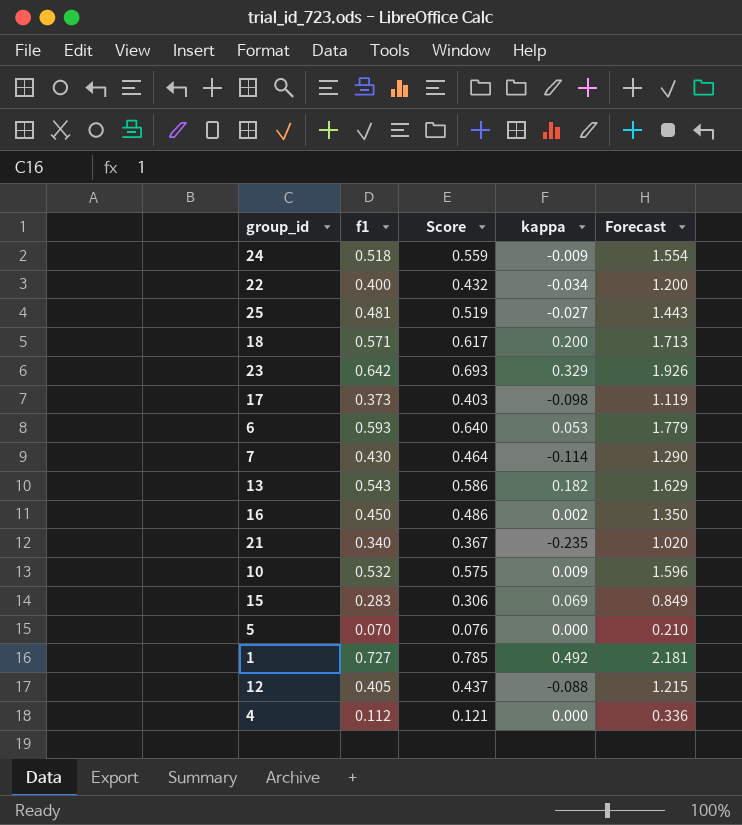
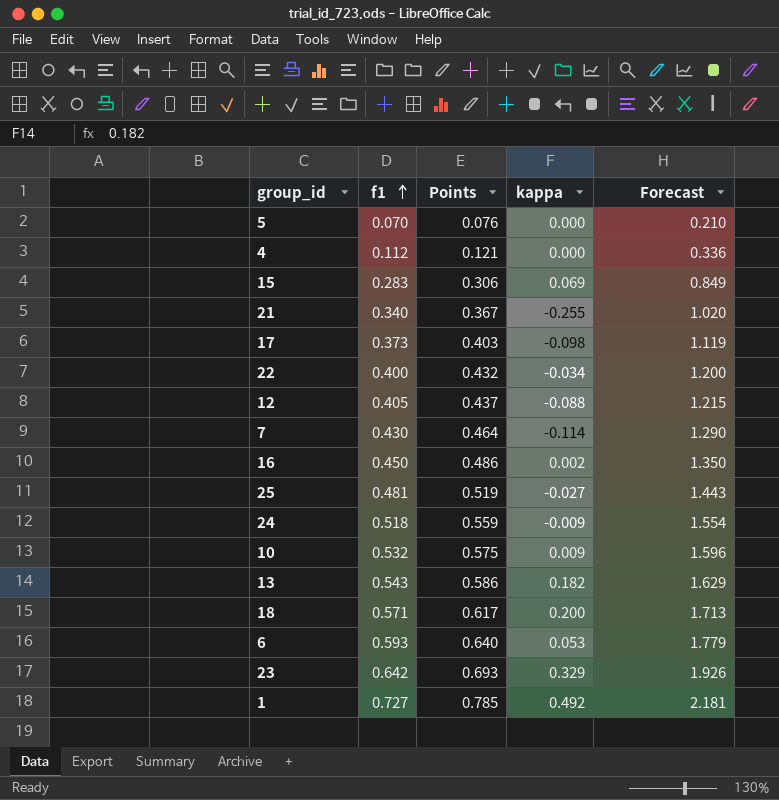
row order: none -> f1 ascending
column name: Score -> Points
21 | kappa: -0.235 -> -0.255

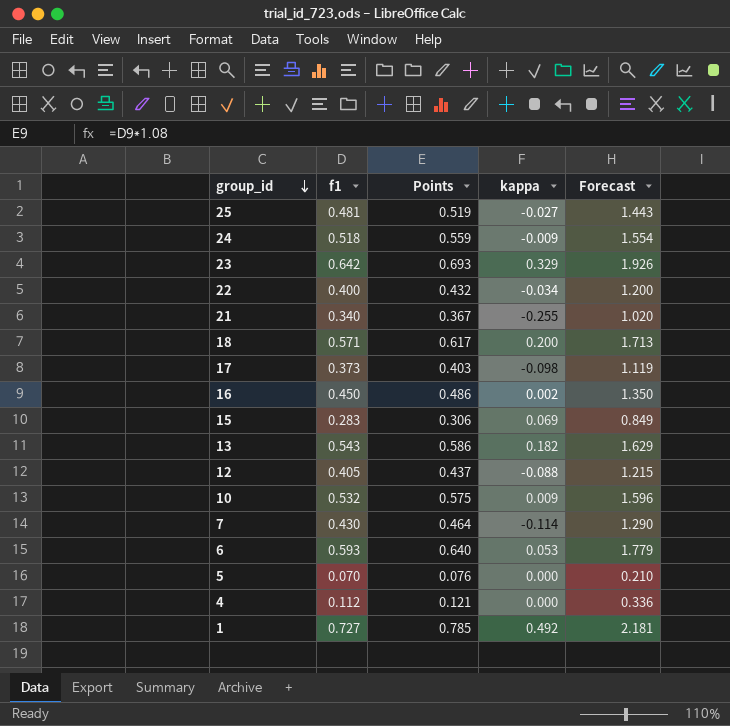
row order: f1 ascending -> group_id descending

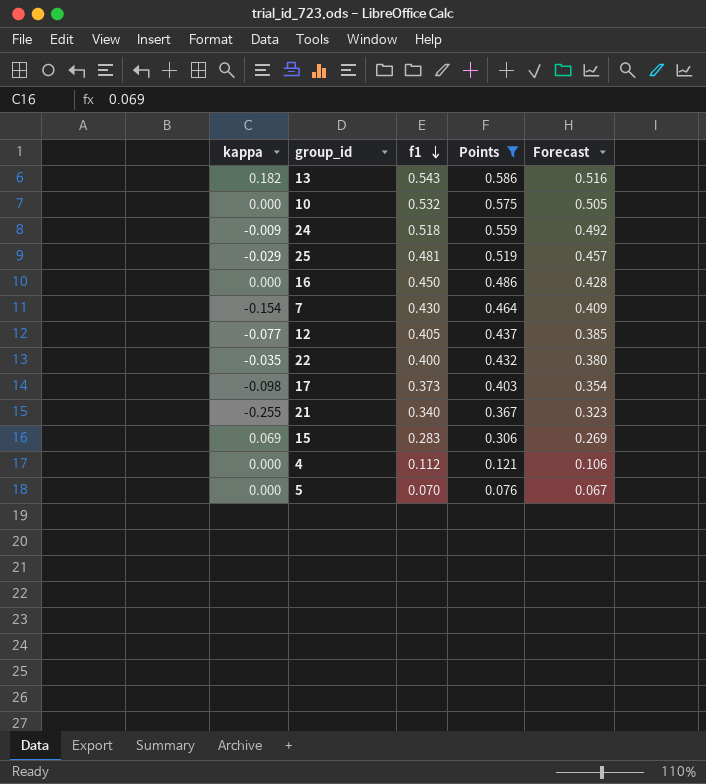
filter: none -> Points <= 0.586
row order: group_id descending -> f1 descending
column kappa | position: 4 -> 1
column Forecast | formula: [f1] * 3 -> [f1] * 0.95
10 | kappa: 0.009 -> 0.000
25 | kappa: -0.027 -> -0.029
16 | kappa: 0.002 -> 0.000
7 | kappa: -0.114 -> -0.154
12 | kappa: -0.088 -> -0.077
22 | kappa: -0.034 -> -0.035

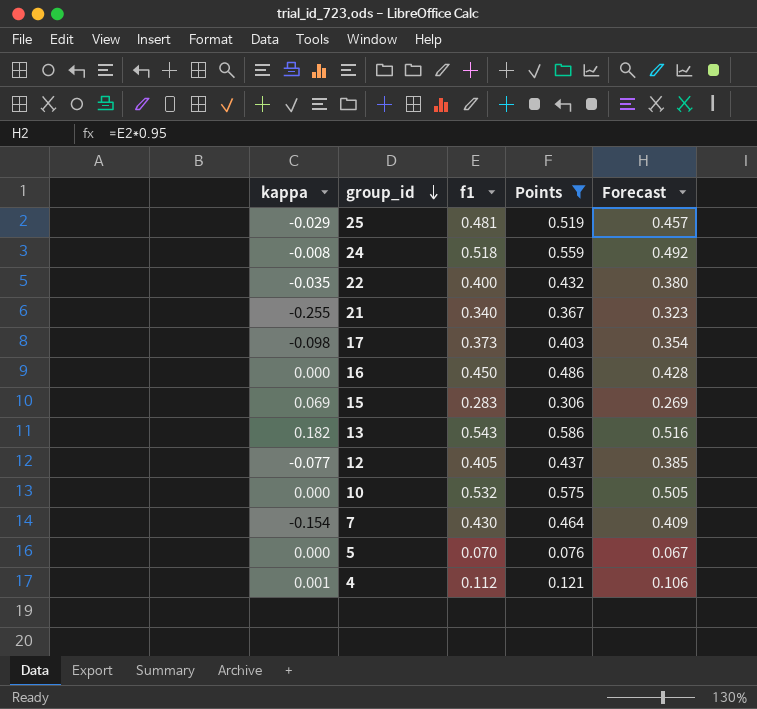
row order: f1 descending -> group_id descending
24 | kappa: -0.009 -> -0.008
4 | kappa: 0.000 -> 0.001

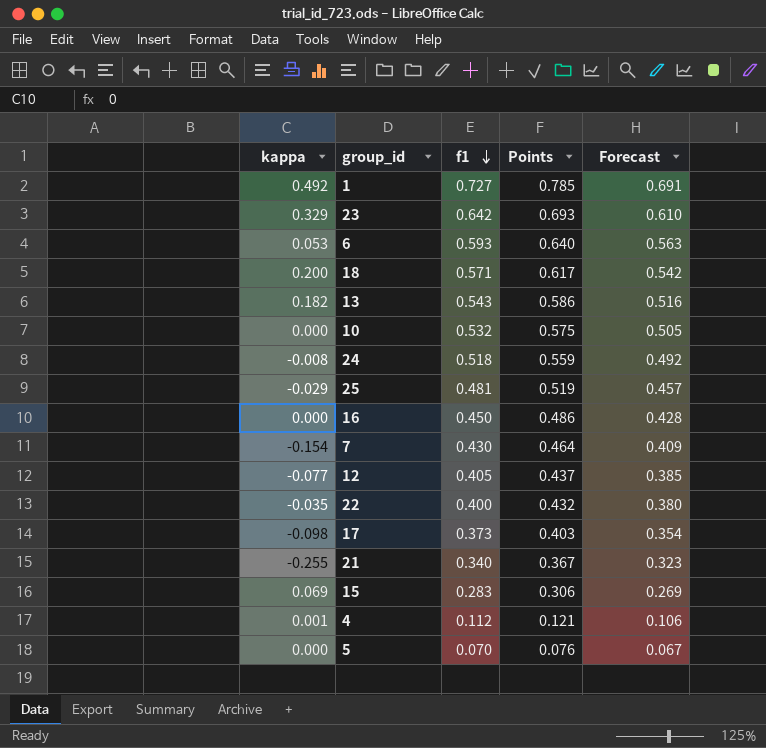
filter: Points <= 0.586 -> none
row order: group_id descending -> f1 descending

